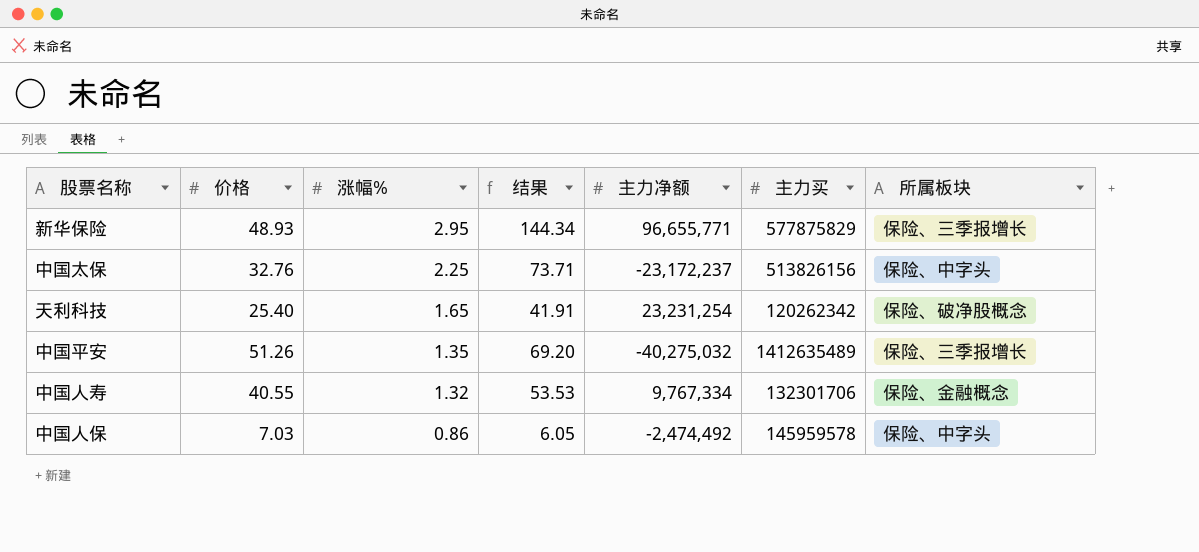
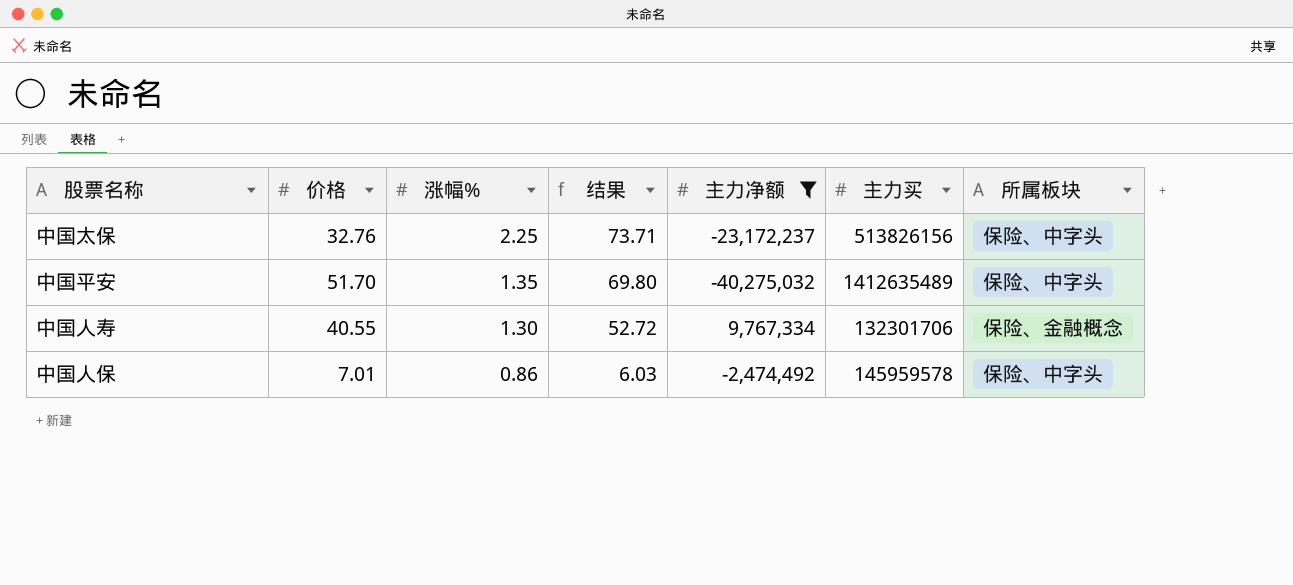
filter: none -> 主力净额 <= 9,767,334
中国平安 | 价格: 51.26 -> 51.70
中国平安 | 结果: 69.20 -> 69.80
中国平安 | 所属板块: 保险、三季报增长 -> 保险、中字头
中国人寿 | 涨幅%: 1.32 -> 1.30
中国人寿 | 结果: 53.53 -> 52.72
中国人保 | 价格: 7.03 -> 7.01
中国人保 | 结果: 6.05 -> 6.03

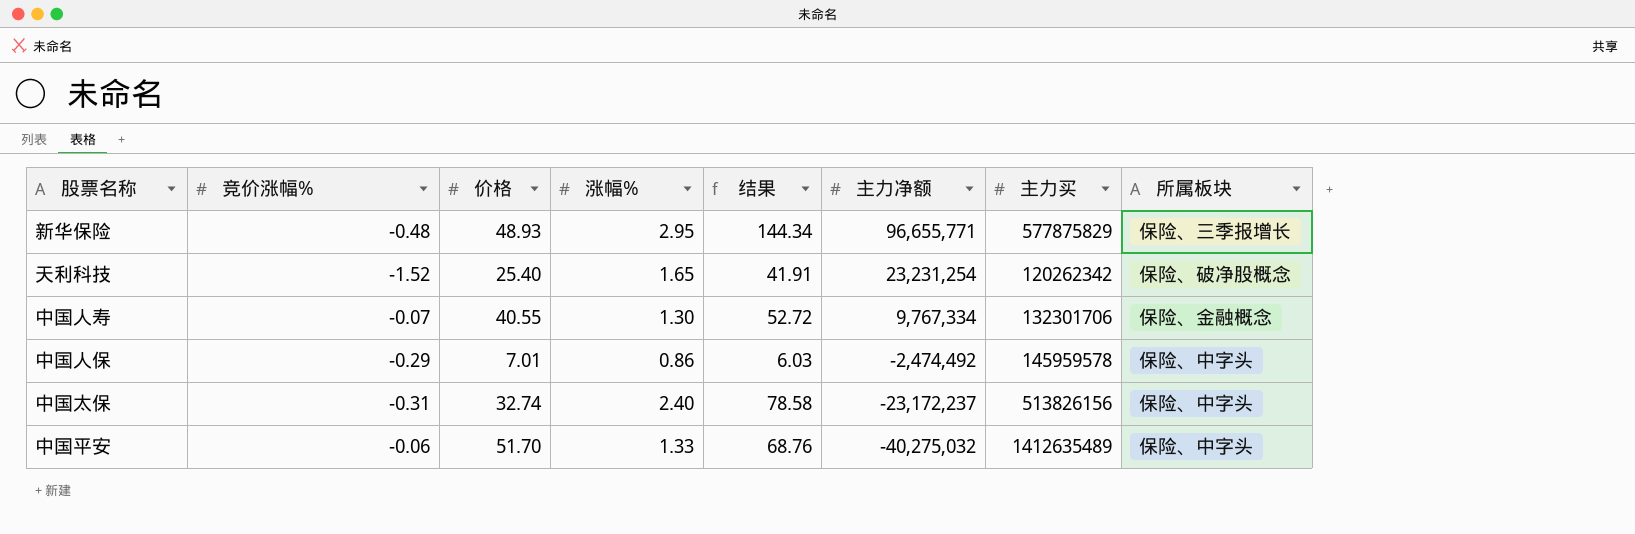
filter: 主力净额 <= 9,767,334 -> none
row order: 涨幅% descending -> 主力净额 descending
column 竞价涨幅% | position: none -> 2
中国太保 | 价格: 32.76 -> 32.74
中国太保 | 涨幅%: 2.25 -> 2.40
中国太保 | 结果: 73.71 -> 78.58
中国平安 | 涨幅%: 1.35 -> 1.33
中国平安 | 结果: 69.80 -> 68.76

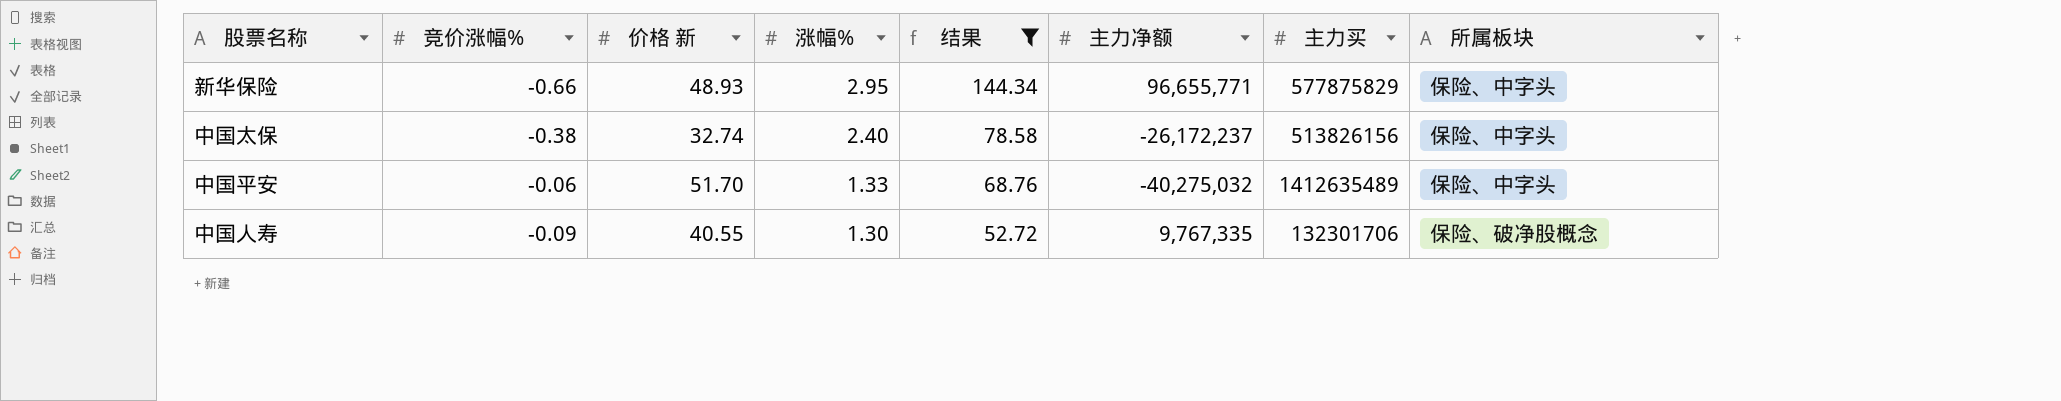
filter: none -> 结果 >= 52.72
row order: 主力净额 descending -> 涨幅% descending
column name: 价格 -> 价格 新
新华保险 | 竞价涨幅%: -0.48 -> -0.66
新华保险 | 所属板块: 保险、三季报增长 -> 保险、中字头
中国太保 | 竞价涨幅%: -0.31 -> -0.38
中国太保 | 主力净额: -23,172,237 -> -26,172,237
中国人寿 | 竞价涨幅%: -0.07 -> -0.09
中国人寿 | 主力净额: 9,767,334 -> 9,767,335
中国人寿 | 所属板块: 保险、金融概念 -> 保险、破净股概念

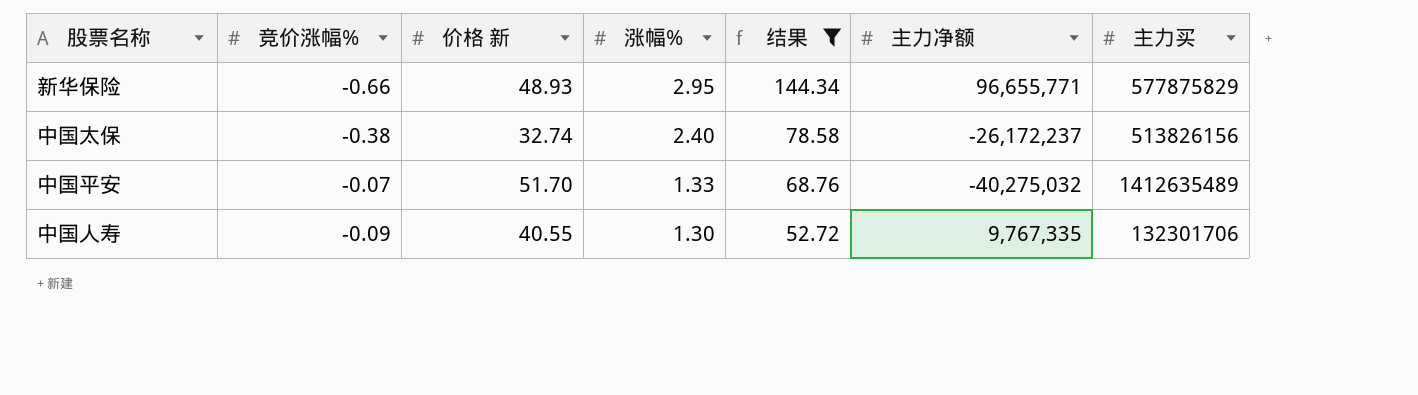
column 所属板块 | position: 8 -> none
中国平安 | 竞价涨幅%: -0.06 -> -0.07

